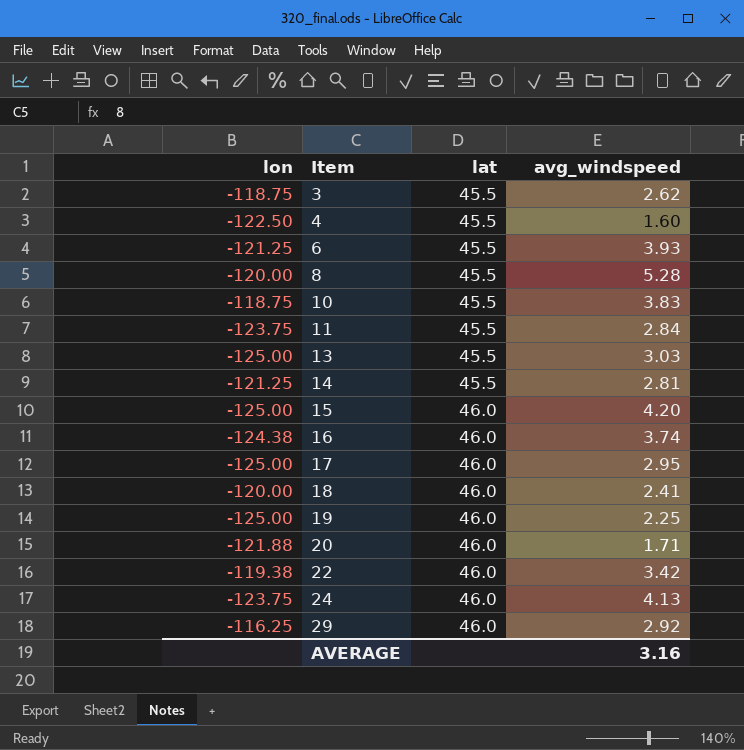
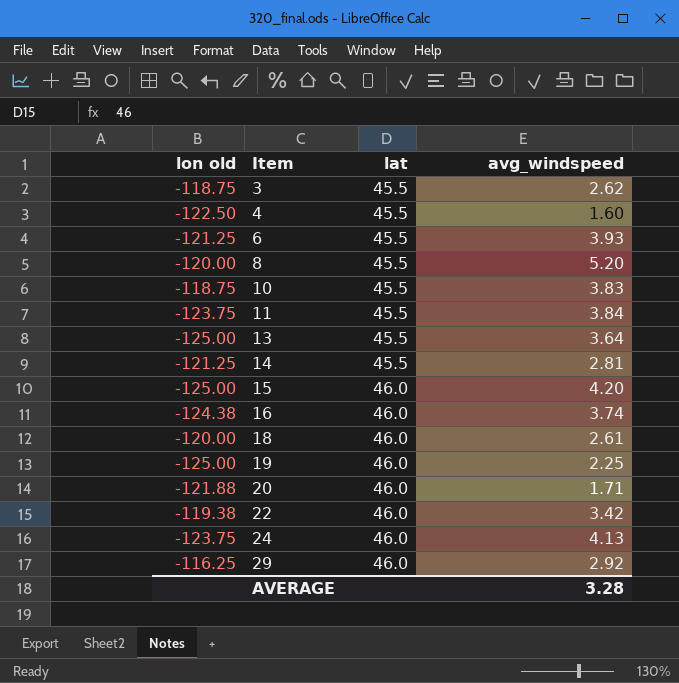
column name: lon -> lon old
row 17: -125.00 | 46.0 | 2.95 -> none
8 | avg_windspeed: 5.28 -> 5.20
11 | avg_windspeed: 2.84 -> 3.84
13 | avg_windspeed: 3.03 -> 3.64
18 | avg_windspeed: 2.41 -> 2.61
AVERAGE | avg_windspeed: 3.16 -> 3.28

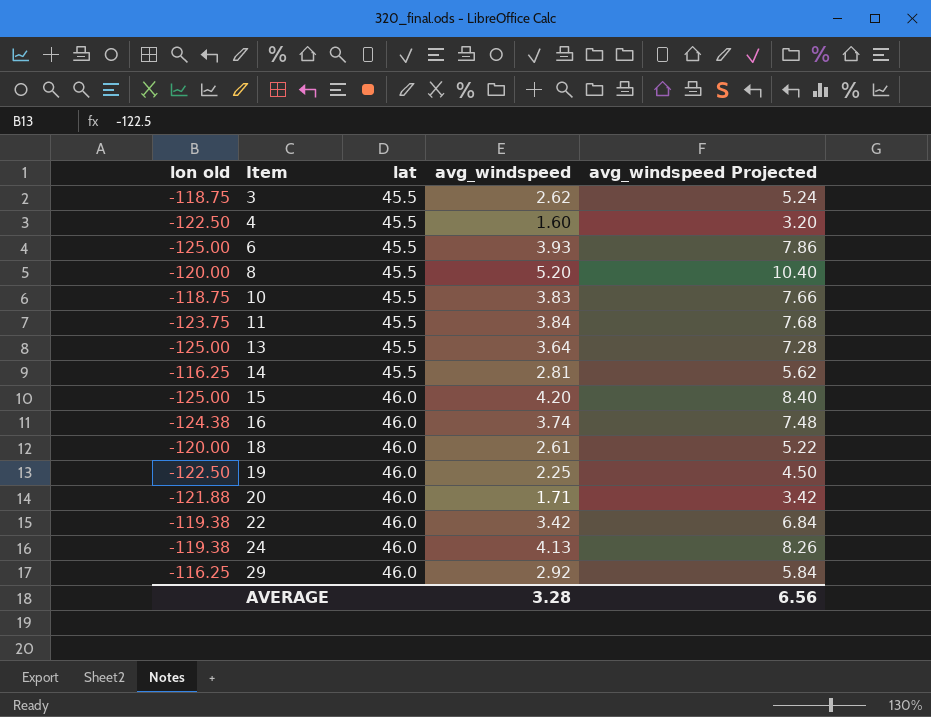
column avg_windspeed Projected | formula: none -> [avg_windspeed] * 2
6 | lon old: -121.25 -> -125.00
14 | lon old: -121.25 -> -116.25
19 | lon old: -125.00 -> -122.50
24 | lon old: -123.75 -> -119.38

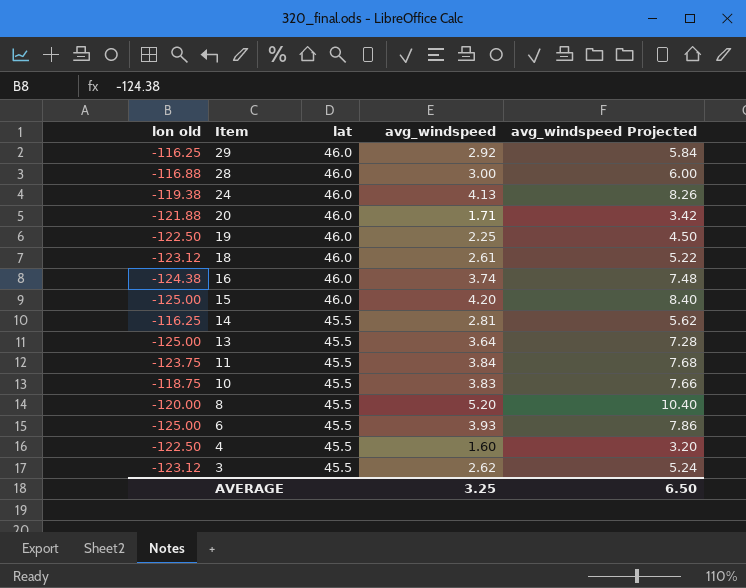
row order: Item ascending -> Item descending
row 22: -119.38 | 46.0 | 3.42 | 6.84 -> none
row 28: none -> -116.88 | 46.0 | 3.00 | 6.00
18 | lon old: -120.00 -> -123.12
3 | lon old: -118.75 -> -123.12
AVERAGE | avg_windspeed: 3.28 -> 3.25
AVERAGE | avg_windspeed Projected: 6.56 -> 6.50

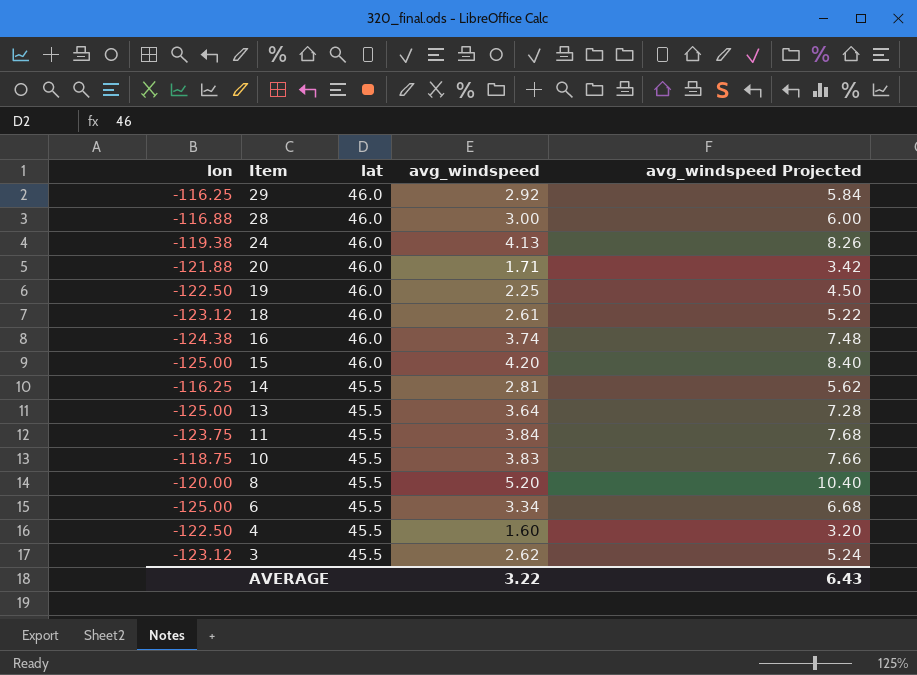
column name: lon old -> lon
6 | avg_windspeed: 3.93 -> 3.34
6 | avg_windspeed Projected: 7.86 -> 6.68
AVERAGE | avg_windspeed: 3.25 -> 3.22
AVERAGE | avg_windspeed Projected: 6.50 -> 6.43

